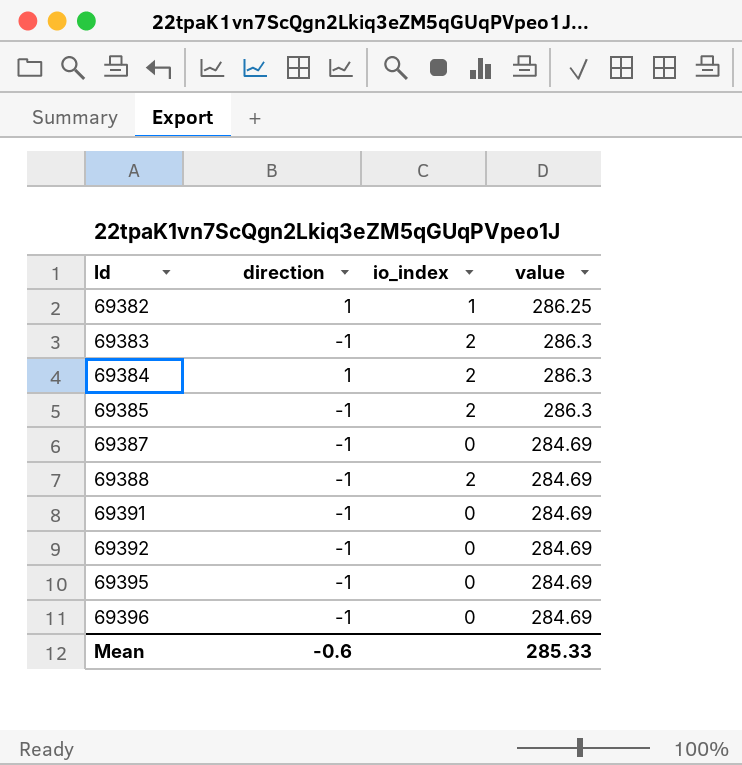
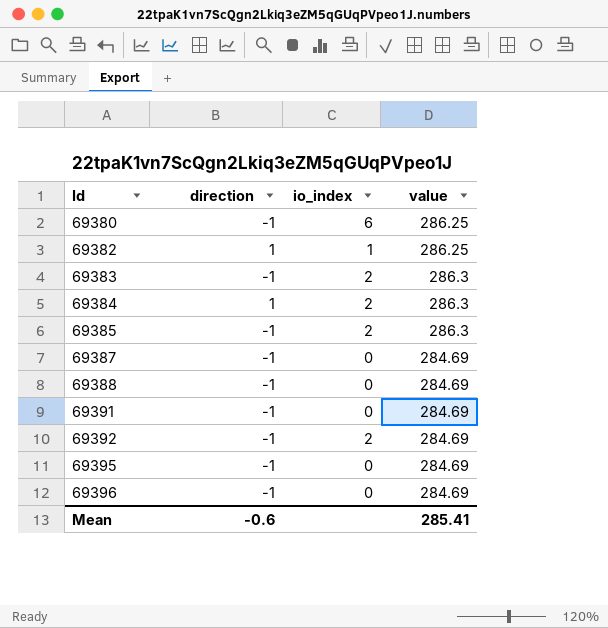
row 69380: none -> -1 | 6 | 286.25
69388 | io_index: 2 -> 0
69392 | io_index: 0 -> 2
Mean | value: 285.33 -> 285.41

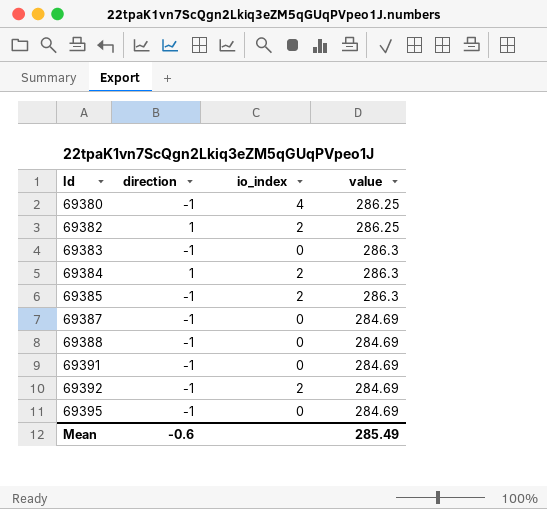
row 69396: -1 | 0 | 284.69 -> none
69380 | io_index: 6 -> 4
69382 | io_index: 1 -> 2
69383 | io_index: 2 -> 0
Mean | value: 285.41 -> 285.49

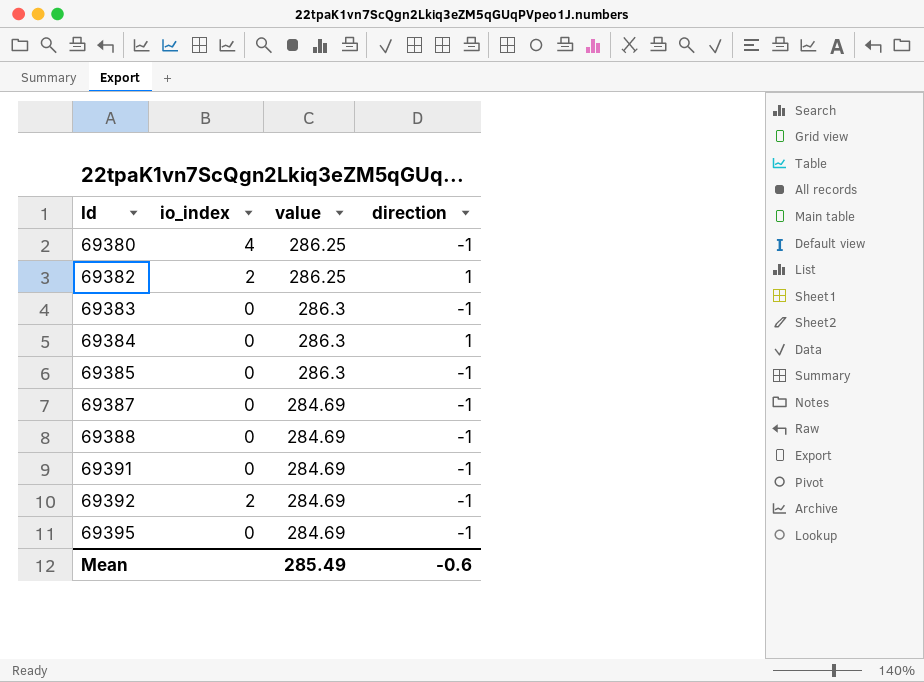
column direction | position: 2 -> 4
69384 | io_index: 2 -> 0
69385 | io_index: 2 -> 0

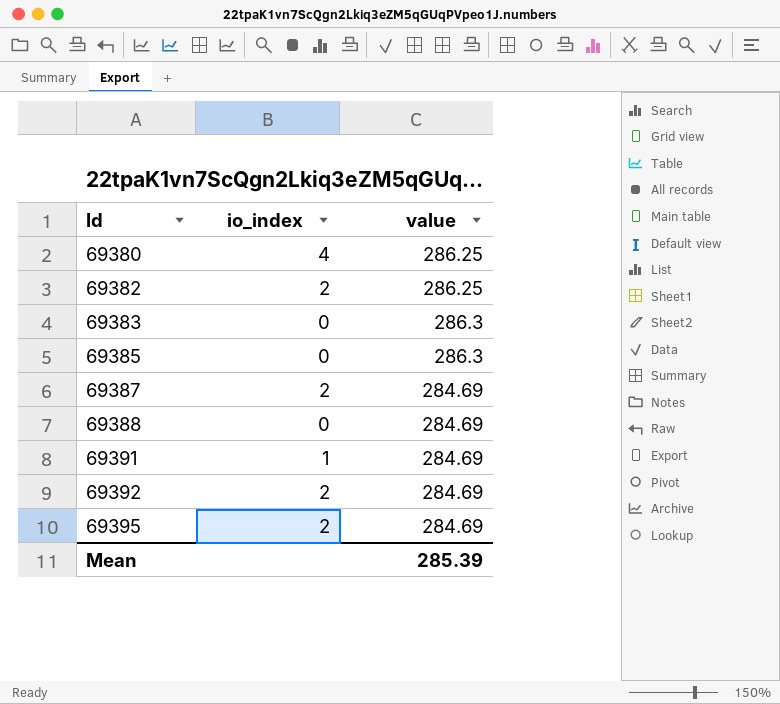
column direction | position: 4 -> none
row 69384: 0 | 286.3 | 1 -> none
69387 | io_index: 0 -> 2
69391 | io_index: 0 -> 1
69395 | io_index: 0 -> 2
Mean | value: 285.49 -> 285.39

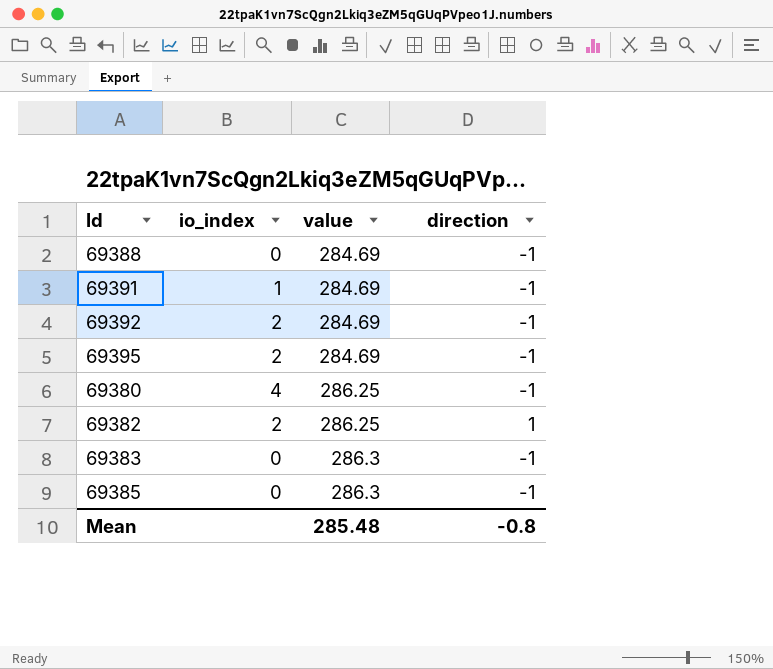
row order: Id ascending -> value ascending
column direction | position: none -> 4
row 69387: 2 | 284.69 -> none
Mean | value: 285.39 -> 285.48

